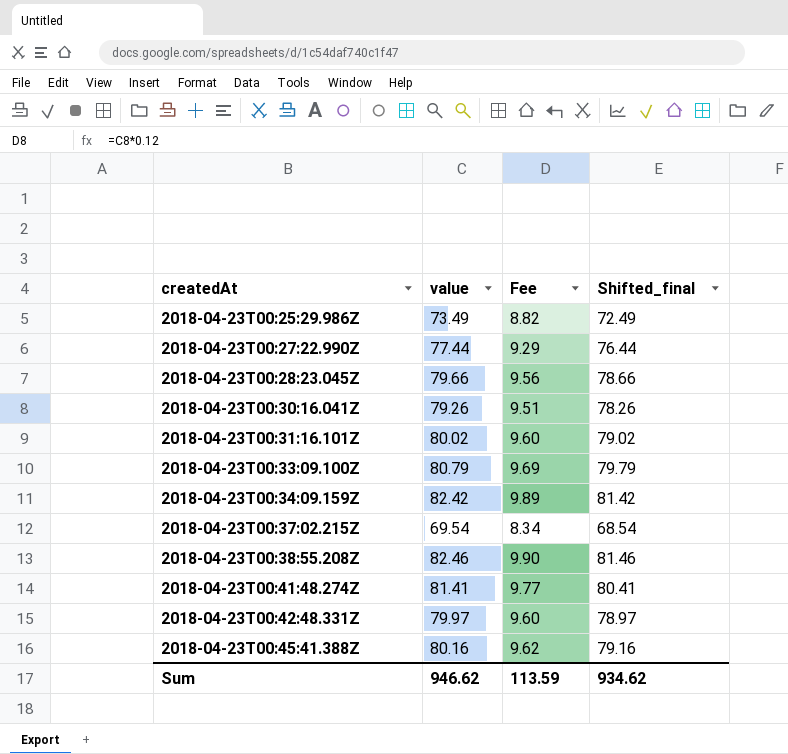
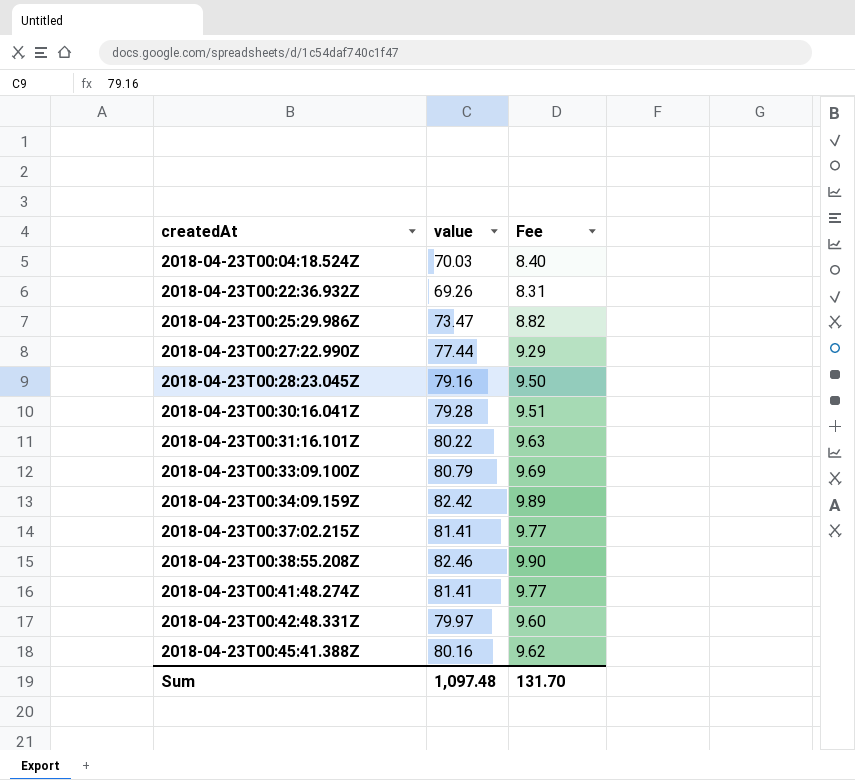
column Shifted_final | formula: [value] - 1 -> none
row 2018-04-23T00:04:18.524Z: none -> 70.03 | 8.40
row 2018-04-23T00:22:36.932Z: none -> 69.26 | 8.31
2018-04-23T00:25:29.986Z | value: 73.49 -> 73.47
2018-04-23T00:28:23.045Z | value: 79.66 -> 79.16
2018-04-23T00:28:23.045Z | Fee: 9.56 -> 9.50
2018-04-23T00:30:16.041Z | value: 79.26 -> 79.28
2018-04-23T00:31:16.101Z | value: 80.02 -> 80.22
2018-04-23T00:31:16.101Z | Fee: 9.60 -> 9.63
2018-04-23T00:37:02.215Z | value: 69.54 -> 81.41
2018-04-23T00:37:02.215Z | Fee: 8.34 -> 9.77
Sum | value: 946.62 -> 1,097.48
Sum | Fee: 113.59 -> 131.70

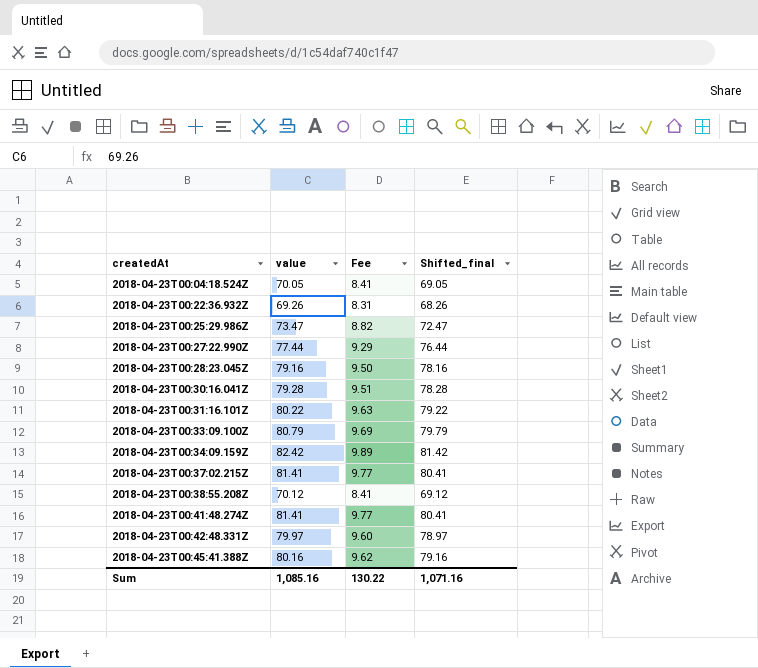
column Shifted_final | formula: none -> [value] - 1
2018-04-23T00:04:18.524Z | value: 70.03 -> 70.05
2018-04-23T00:04:18.524Z | Fee: 8.40 -> 8.41
2018-04-23T00:38:55.208Z | value: 82.46 -> 70.12
2018-04-23T00:38:55.208Z | Fee: 9.90 -> 8.41
Sum | value: 1,097.48 -> 1,085.16
Sum | Fee: 131.70 -> 130.22

